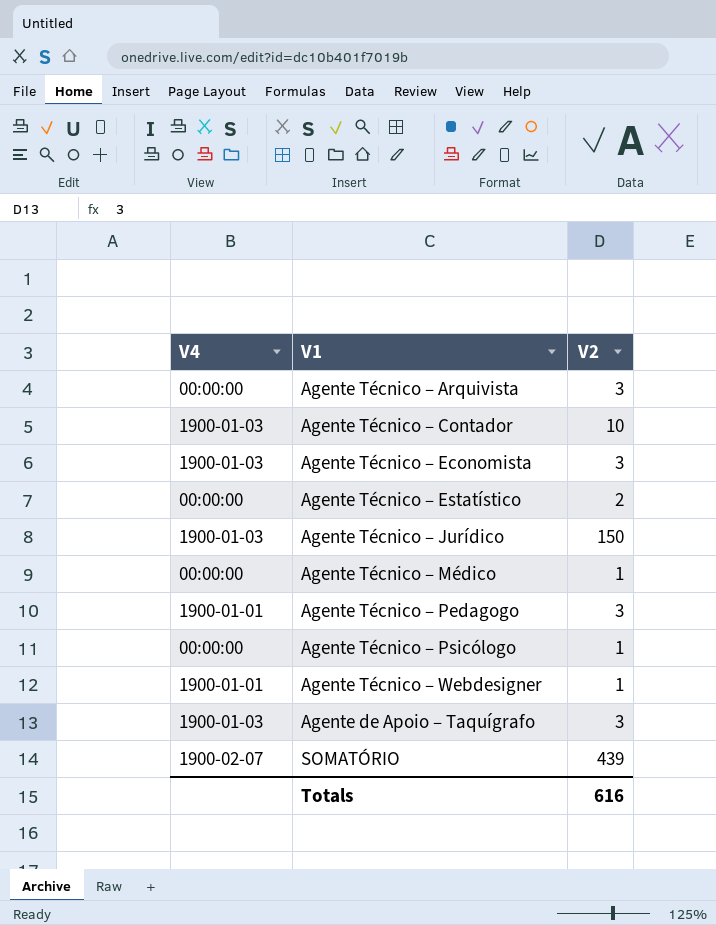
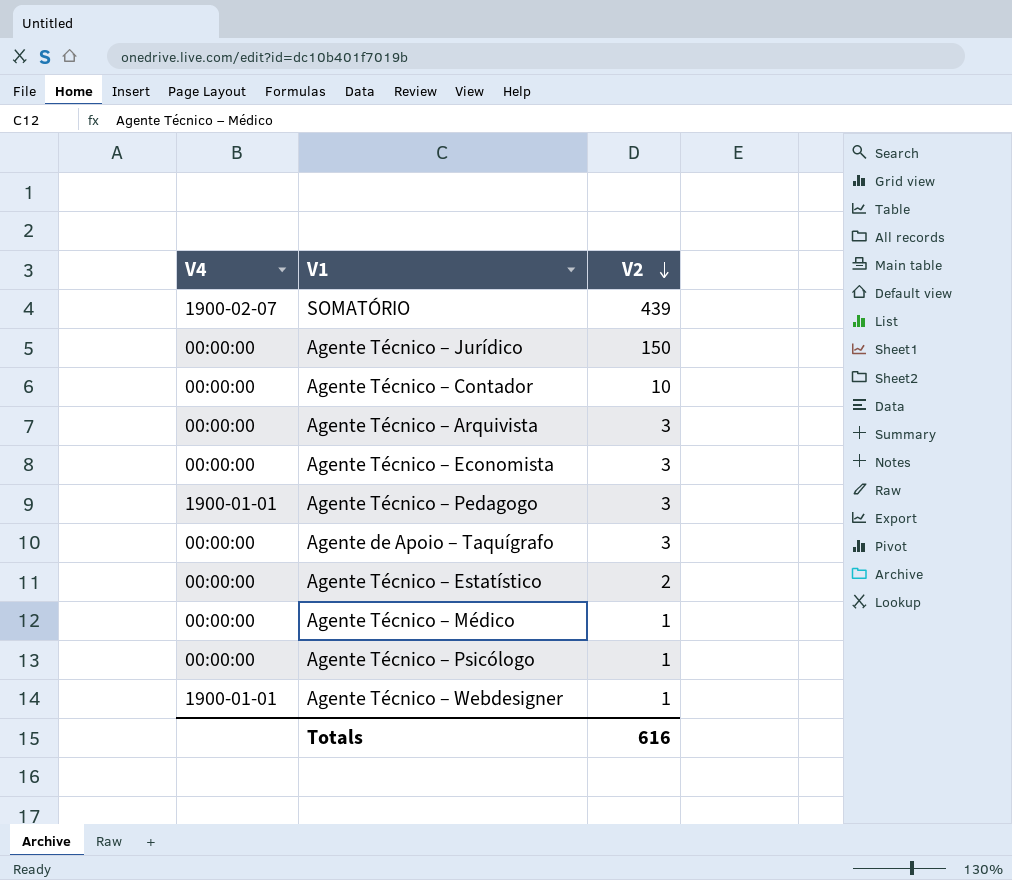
row order: none -> V2 descending
Agente Técnico – Jurídico | V4: 1900-01-03 -> 00:00:00
Agente Técnico – Contador | V4: 1900-01-03 -> 00:00:00
Agente Técnico – Economista | V4: 1900-01-03 -> 00:00:00
Agente de Apoio – Taquígrafo | V4: 1900-01-03 -> 00:00:00

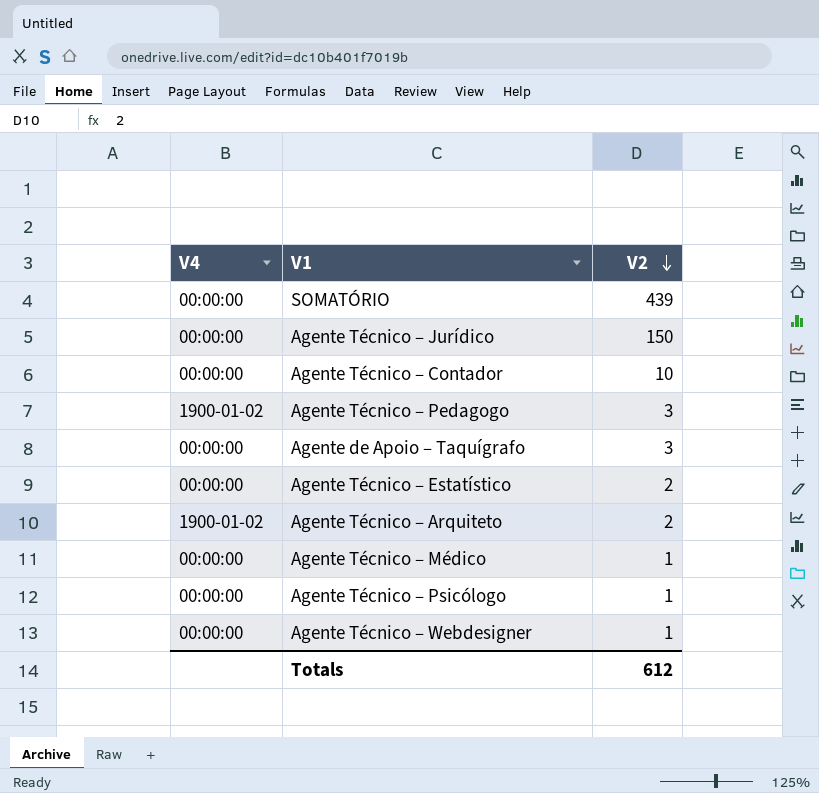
row Agente Técnico – Arquivista: 00:00:00 | 3 -> none
row Agente Técnico – Economista: 00:00:00 | 3 -> none
SOMATÓRIO | V4: 1900-02-07 -> 00:00:00
Agente Técnico – Pedagogo | V4: 1900-01-01 -> 1900-01-02
row Agente Técnico – Arquiteto: none -> 1900-01-02 | 2
Agente Técnico – Webdesigner | V4: 1900-01-01 -> 00:00:00
Totals | V2: 616 -> 612

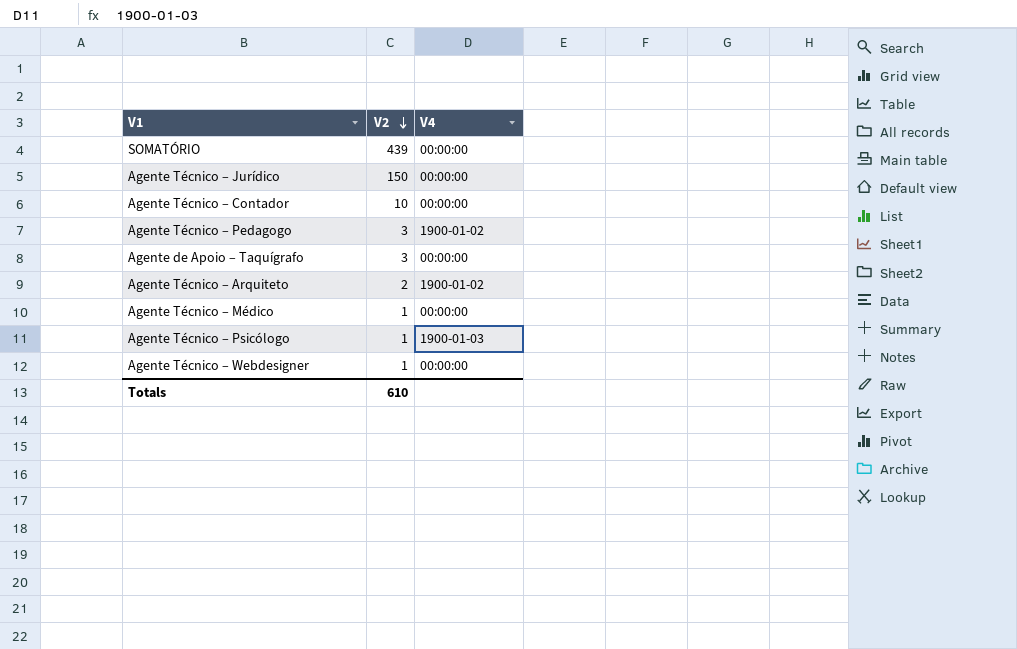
column V4 | position: 1 -> 3
row Agente Técnico – Estatístico: 00:00:00 | 2 -> none
Agente Técnico – Psicólogo | V4: 00:00:00 -> 1900-01-03
Totals | V2: 612 -> 610

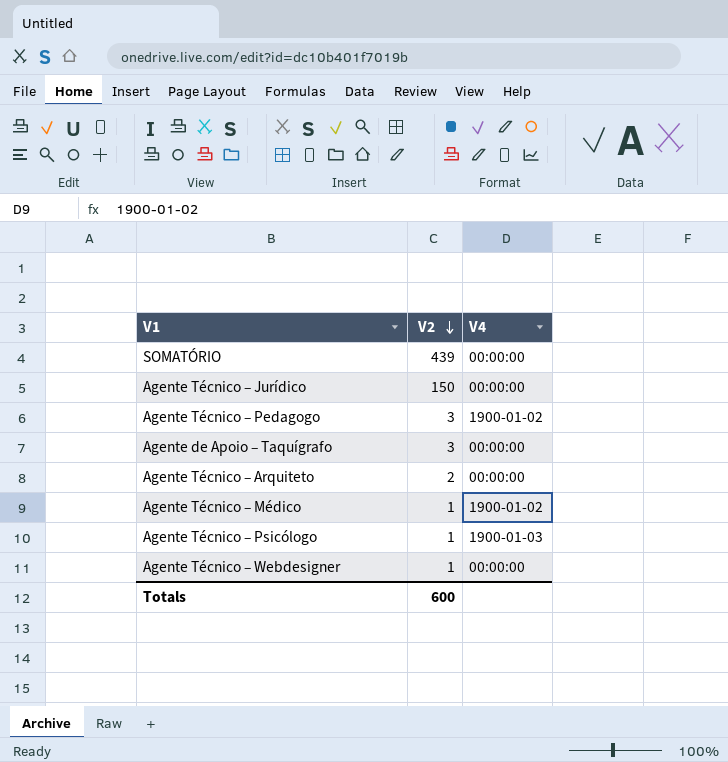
row Agente Técnico – Contador: 10 | 00:00:00 -> none
Agente Técnico – Arquiteto | V4: 1900-01-02 -> 00:00:00
Agente Técnico – Médico | V4: 00:00:00 -> 1900-01-02
Totals | V2: 610 -> 600

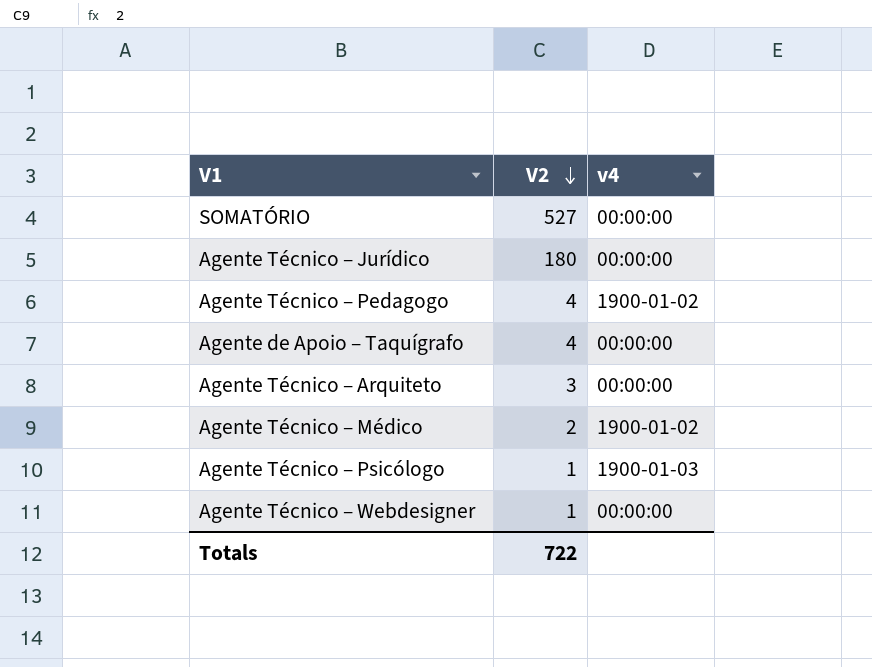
column name: V4 -> v4
SOMATÓRIO | V2: 439 -> 527
Agente Técnico – Jurídico | V2: 150 -> 180
Agente Técnico – Pedagogo | V2: 3 -> 4
Agente de Apoio – Taquígrafo | V2: 3 -> 4
Agente Técnico – Arquiteto | V2: 2 -> 3
Agente Técnico – Médico | V2: 1 -> 2
Totals | V2: 600 -> 722

